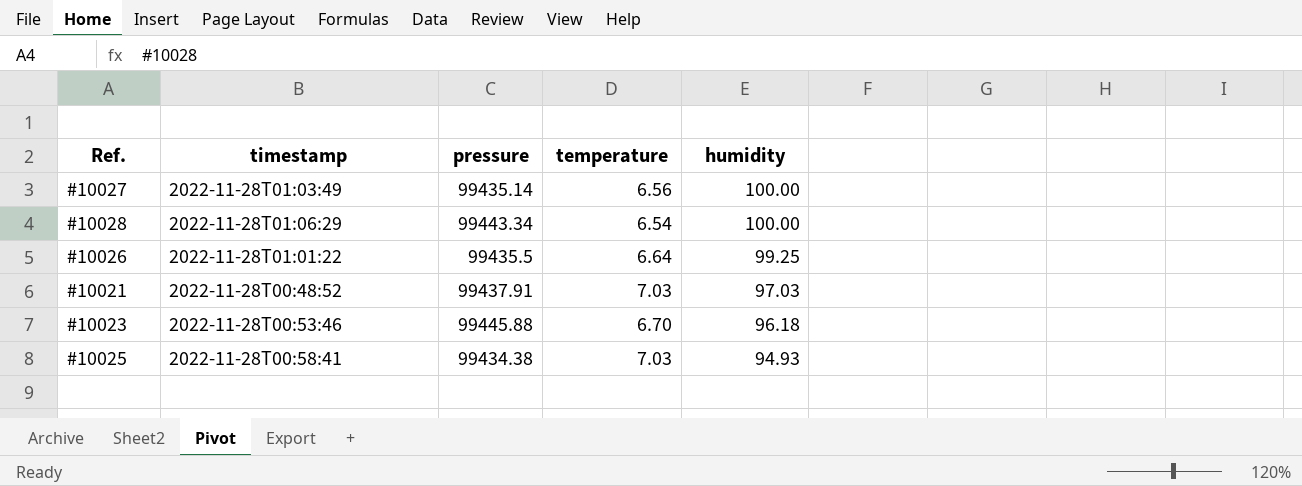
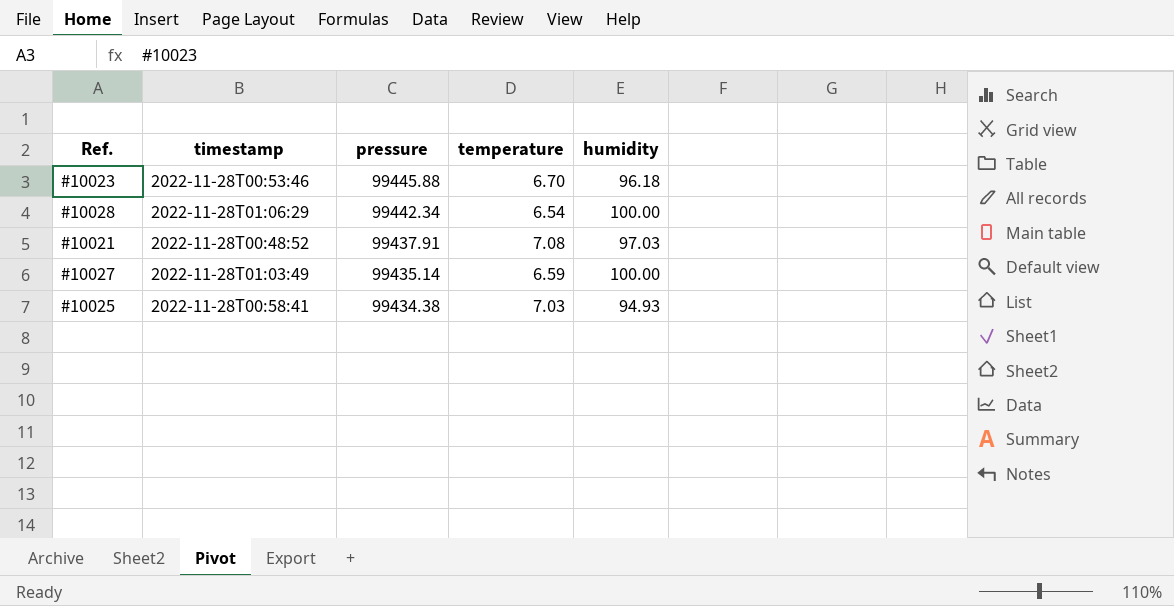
row order: humidity descending -> pressure descending
row #10026: 2022-11-28T01:01:22 | 99435.5 | 6.64 | 99.25 -> none
#10028 | pressure: 99443.34 -> 99442.34
#10021 | temperature: 7.03 -> 7.08
#10027 | temperature: 6.56 -> 6.59

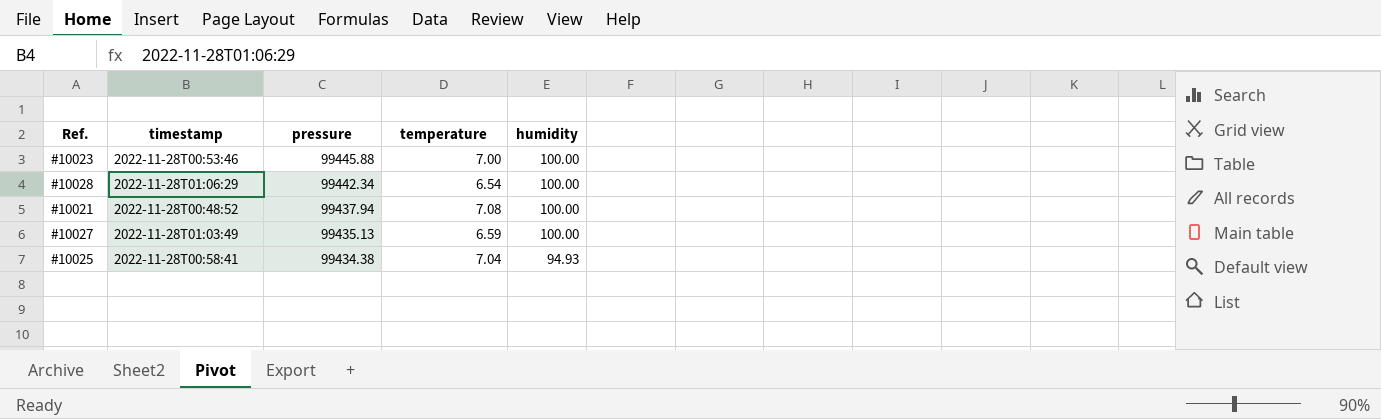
#10023 | temperature: 6.70 -> 7.00
#10023 | humidity: 96.18 -> 100.00
#10021 | pressure: 99437.91 -> 99437.94
#10021 | humidity: 97.03 -> 100.00
#10027 | pressure: 99435.14 -> 99435.13
#10025 | temperature: 7.03 -> 7.04

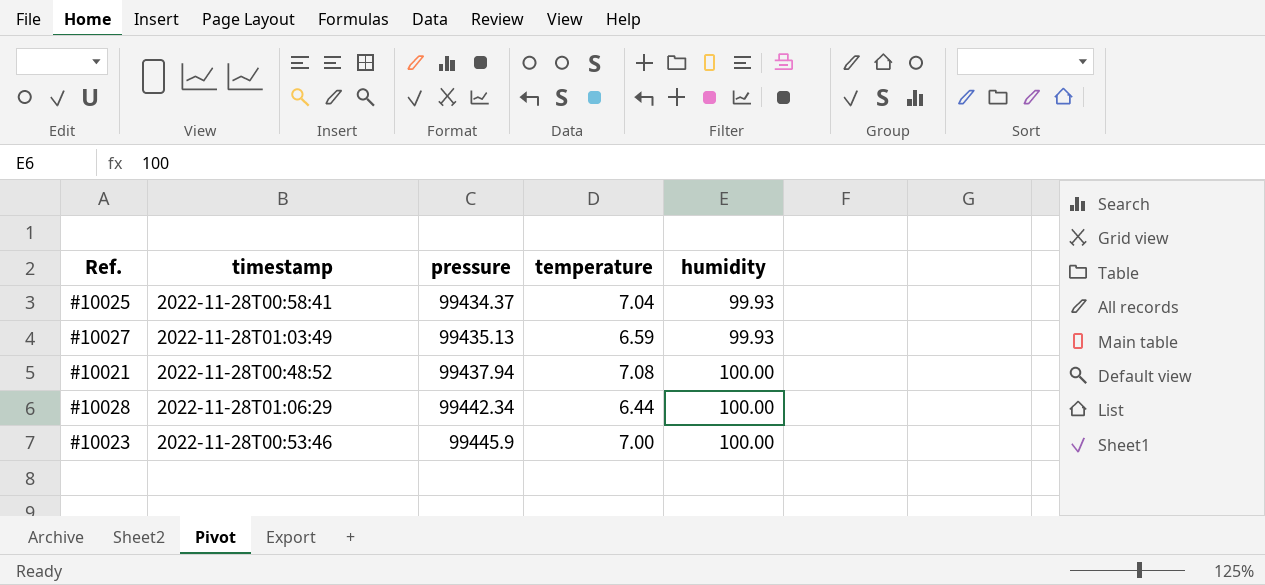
row order: pressure descending -> pressure ascending
#10025 | pressure: 99434.38 -> 99434.37
#10025 | humidity: 94.93 -> 99.93
#10027 | humidity: 100.00 -> 99.93
#10028 | temperature: 6.54 -> 6.44
#10023 | pressure: 99445.88 -> 99445.9

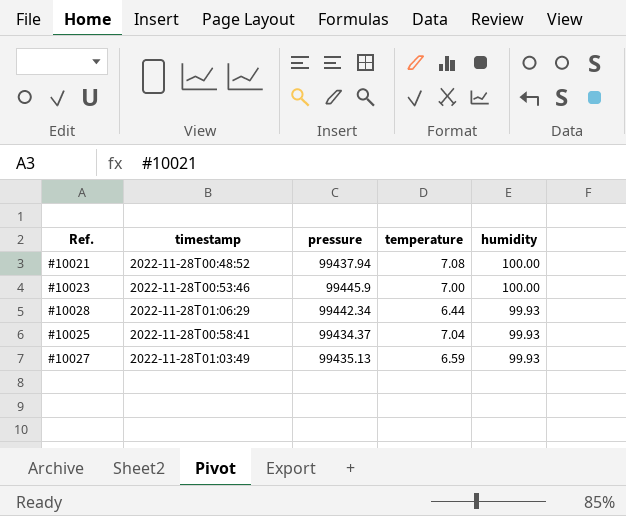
row order: pressure ascending -> humidity descending
#10028 | humidity: 100.00 -> 99.93

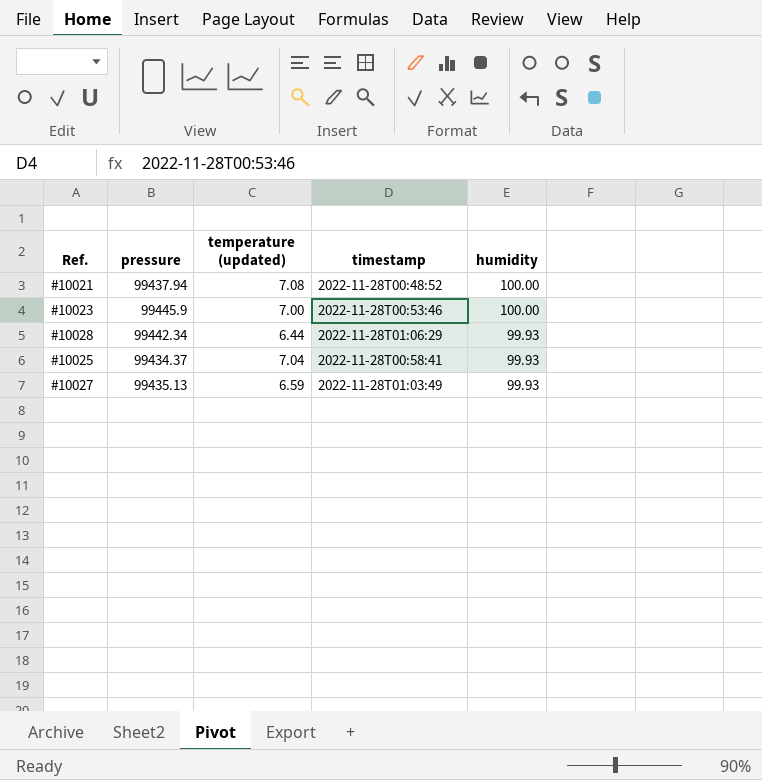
column name: temperature -> temperature (updated)
column timestamp | position: 2 -> 4

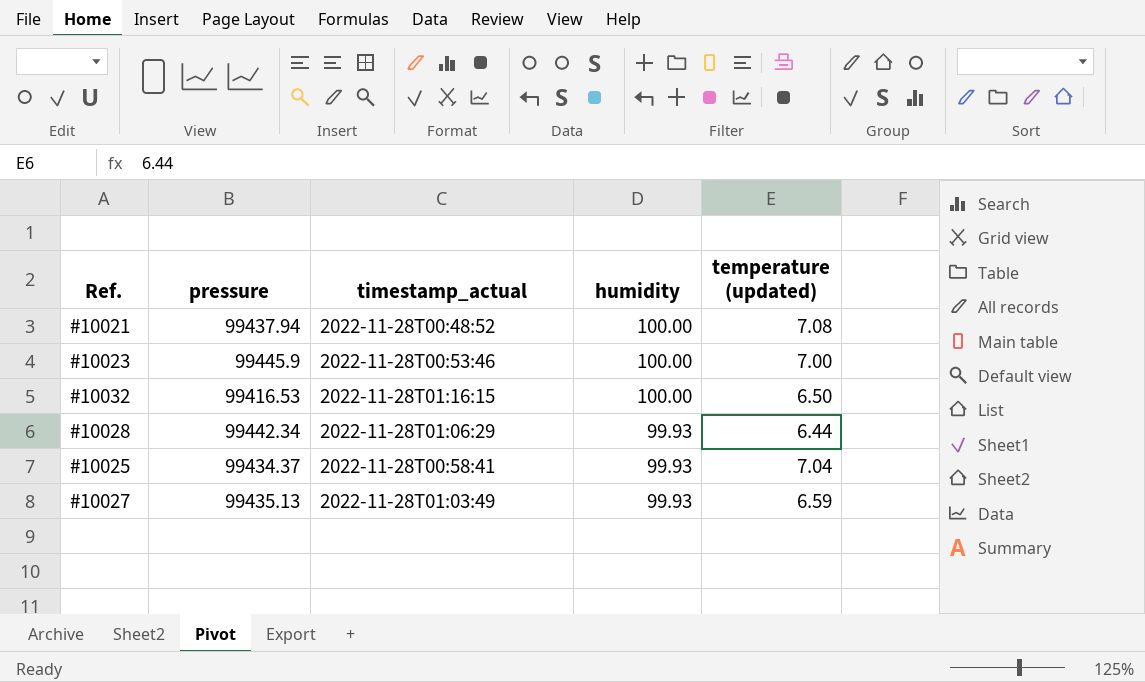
column name: timestamp -> timestamp_actual
column temperature (updated) | position: 3 -> 5
row #10032: none -> 99416.53 | 2022-11-28T01:16:15 | 100.00 | 6.50

